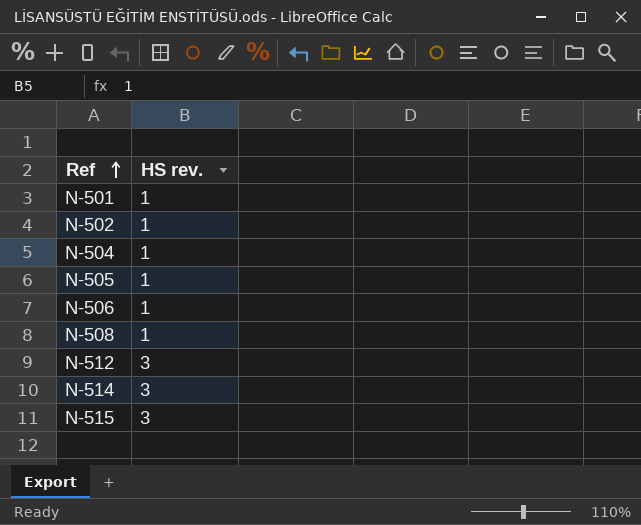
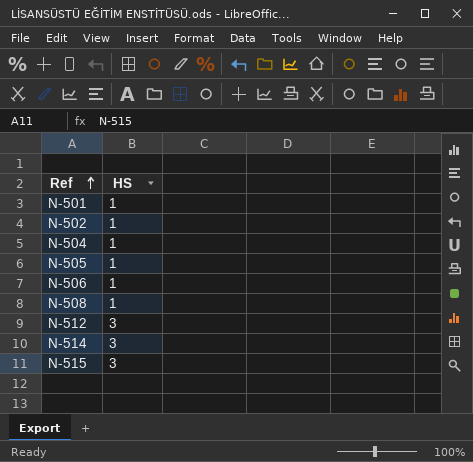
column name: HS rev. -> HS

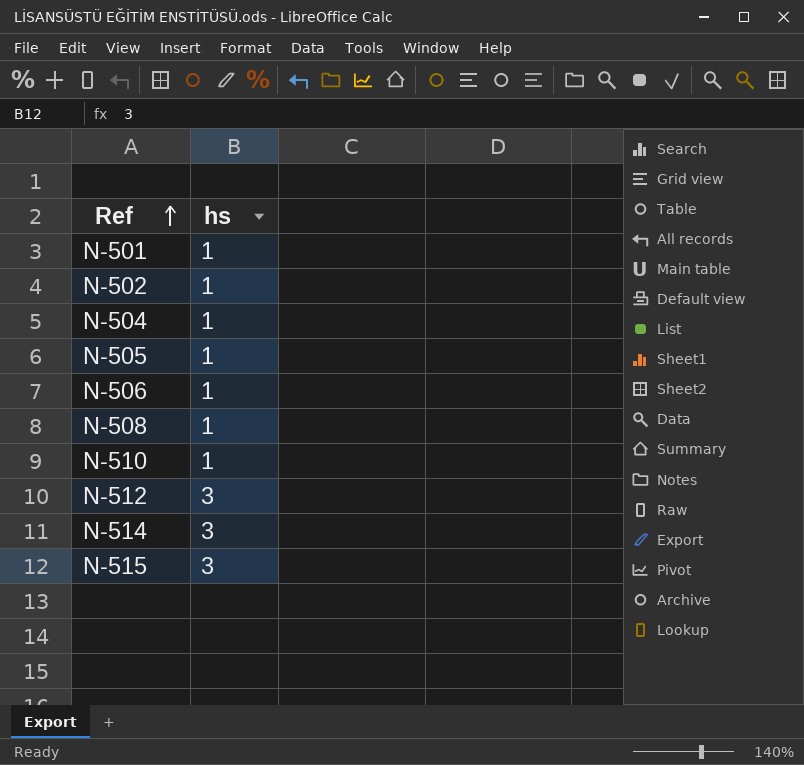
column name: HS -> hs
row N-510: none -> 1

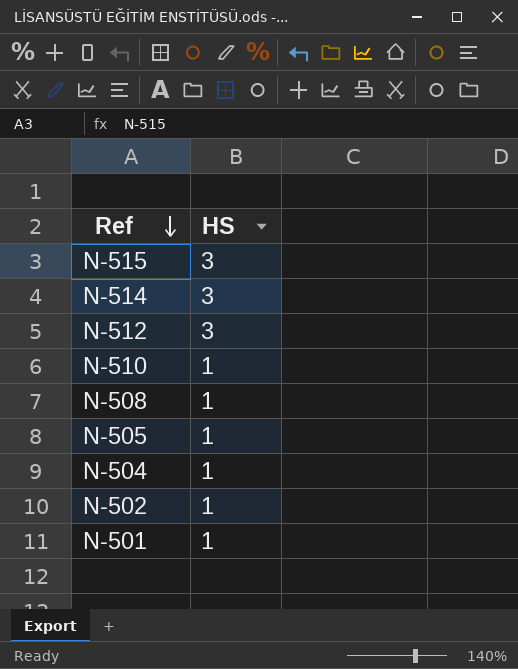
row order: Ref ascending -> Ref descending
column name: hs -> HS
row N-506: 1 -> none

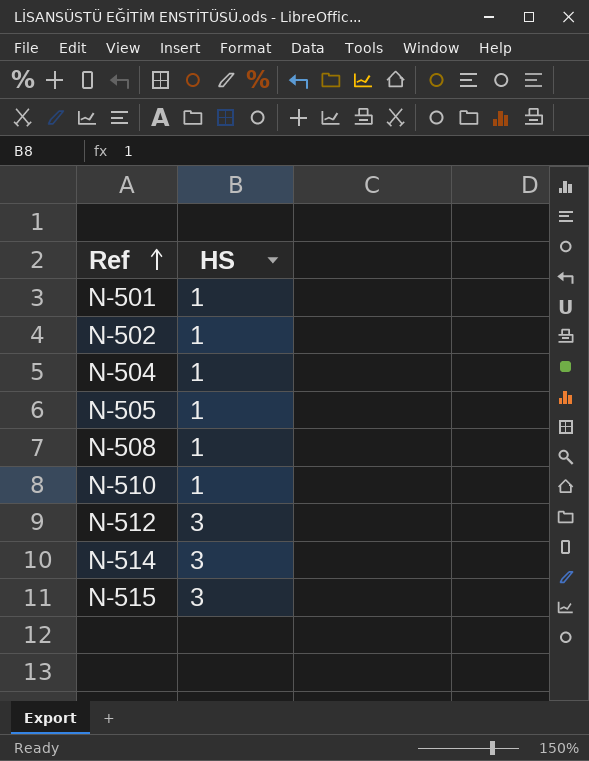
row order: Ref descending -> Ref ascending

